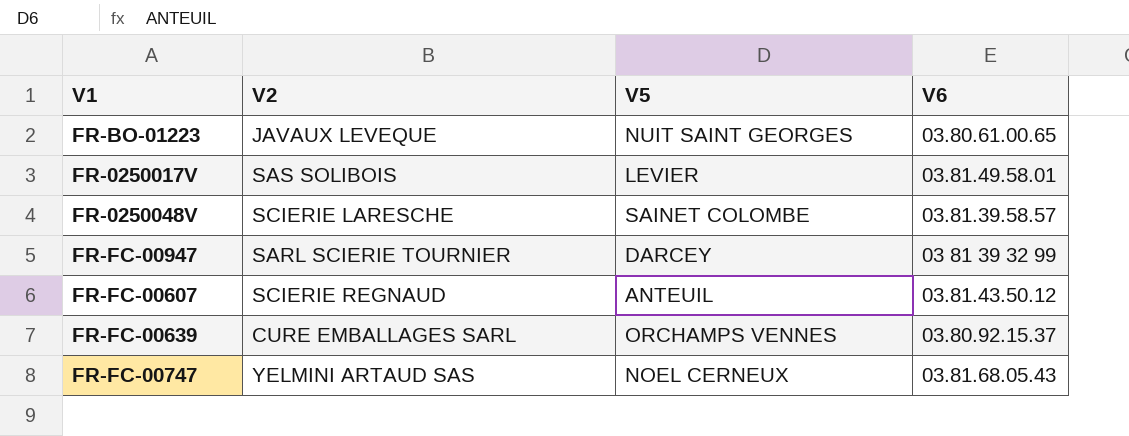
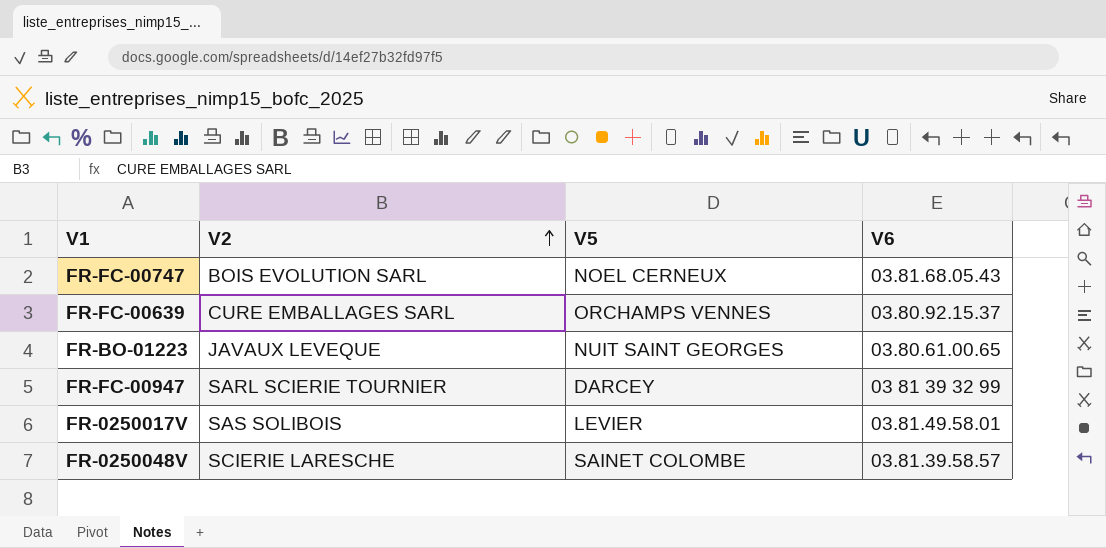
row order: none -> V2 ascending
row FR-FC-00607: SCIERIE REGNAUD | ANTEUIL | 03.81.43.50.12 -> none
FR-FC-00747 | V2: YELMINI ARTAUD SAS -> BOIS EVOLUTION SARL

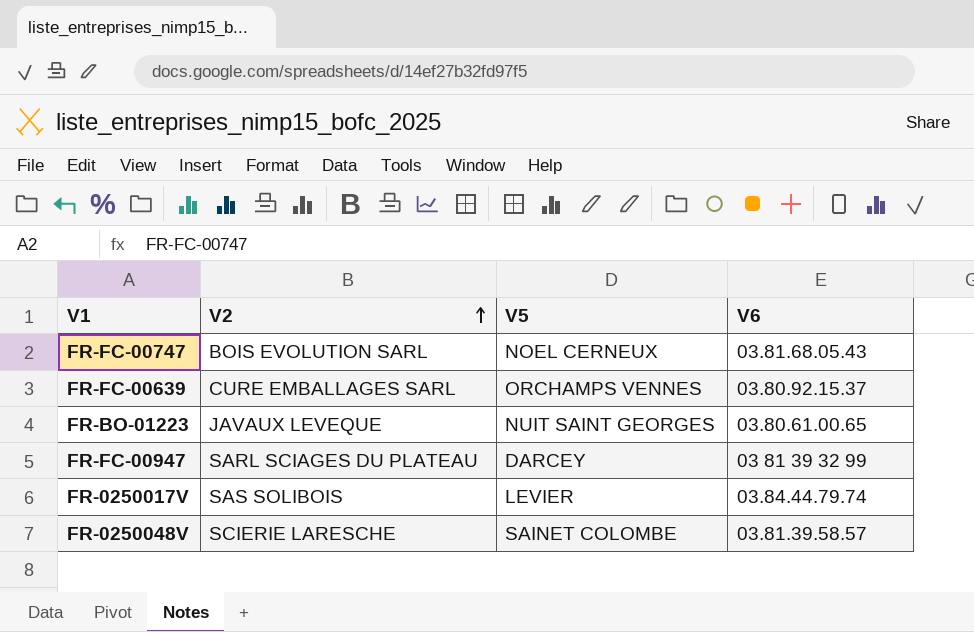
FR-FC-00947 | V2: SARL SCIERIE TOURNIER -> SARL SCIAGES DU PLATEAU
FR-0250017V | V6: 03.81.49.58.01 -> 03.84.44.79.74

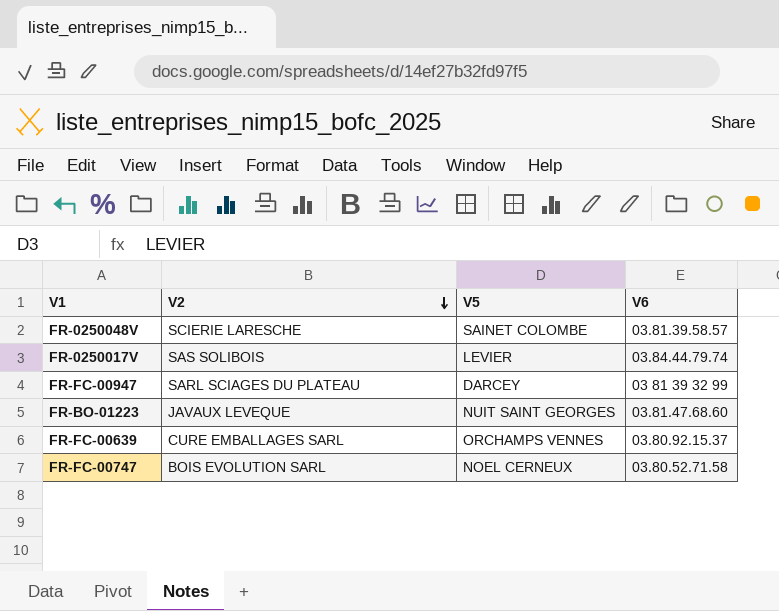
row order: V2 ascending -> V2 descending
FR-BO-01223 | V6: 03.80.61.00.65 -> 03.81.47.68.60
FR-FC-00747 | V6: 03.81.68.05.43 -> 03.80.52.71.58

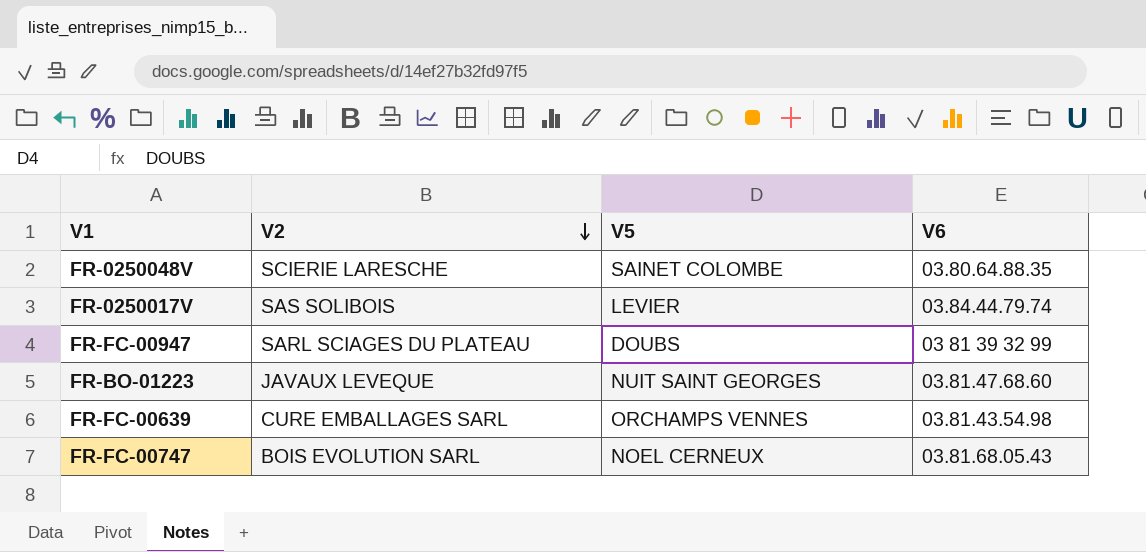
FR-0250048V | V6: 03.81.39.58.57 -> 03.80.64.88.35
FR-FC-00947 | V5: DARCEY -> DOUBS
FR-FC-00639 | V6: 03.80.92.15.37 -> 03.81.43.54.98
FR-FC-00747 | V6: 03.80.52.71.58 -> 03.81.68.05.43

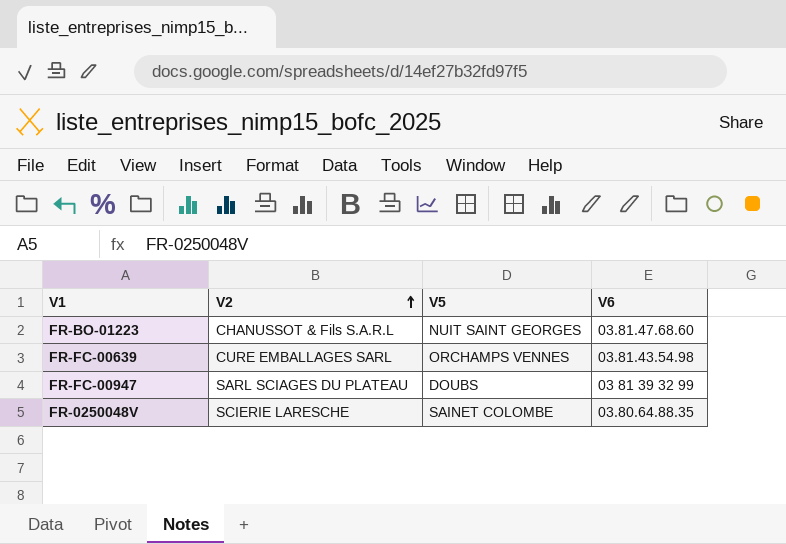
row order: V2 descending -> V2 ascending
row FR-0250017V: SAS SOLIBOIS | LEVIER | 03.84.44.79.74 -> none
row FR-FC-00747: BOIS EVOLUTION SARL | NOEL CERNEUX | 03.81.68.05.43 -> none
FR-BO-01223 | V2: JAVAUX LEVEQUE -> CHANUSSOT & Fils S.A.R.L

